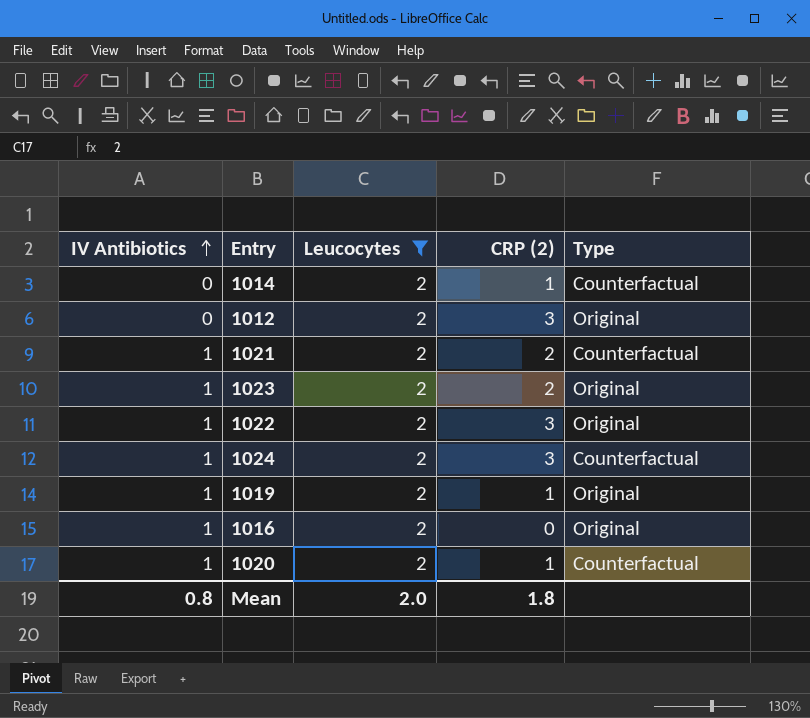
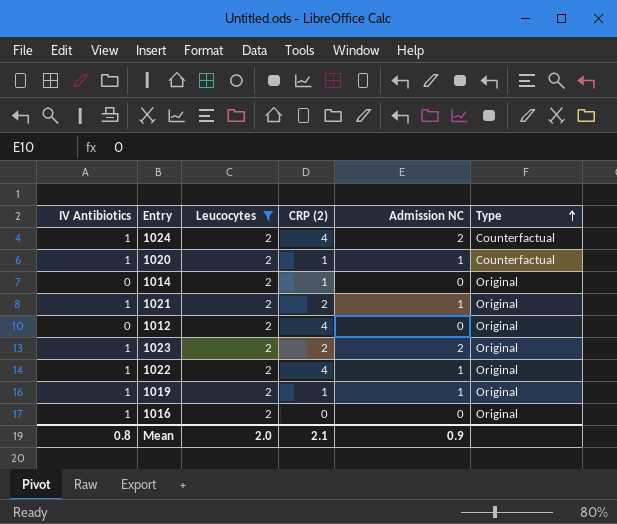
row order: IV Antibiotics ascending -> Type ascending
column Admission NC | position: none -> 5
1024 | CRP (2): 3 -> 4
1014 | Type: Counterfactual -> Original
1021 | Type: Counterfactual -> Original
1012 | CRP (2): 3 -> 4
1022 | CRP (2): 3 -> 4
Mean | CRP (2): 1.8 -> 2.1

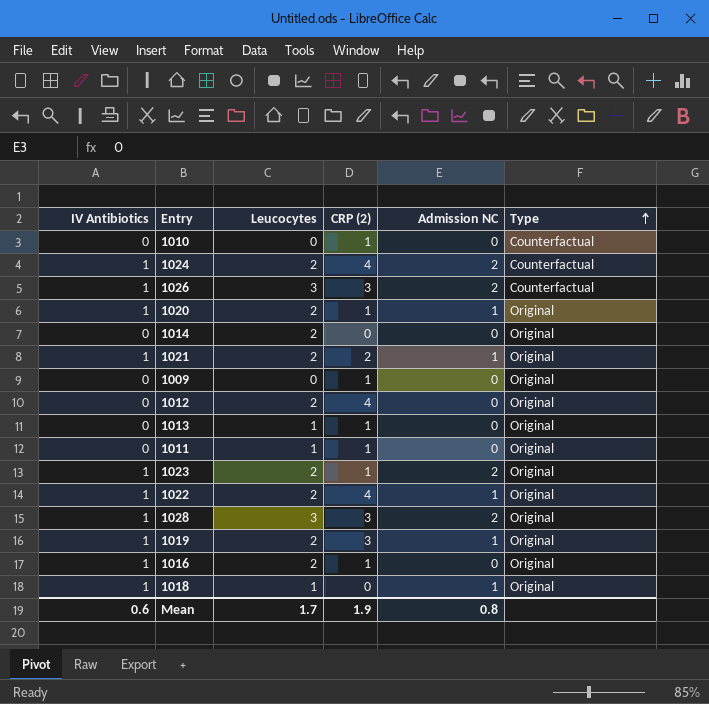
filter: Leucocytes = 2 -> none
1020 | Type: Counterfactual -> Original
1014 | CRP (2): 1 -> 0
1023 | CRP (2): 2 -> 1
1019 | CRP (2): 1 -> 3
1016 | CRP (2): 0 -> 1
Mean | IV Antibiotics: 0.8 -> 0.6
Mean | Leucocytes: 2.0 -> 1.7
Mean | CRP (2): 2.1 -> 1.9
Mean | Admission NC: 0.9 -> 0.8

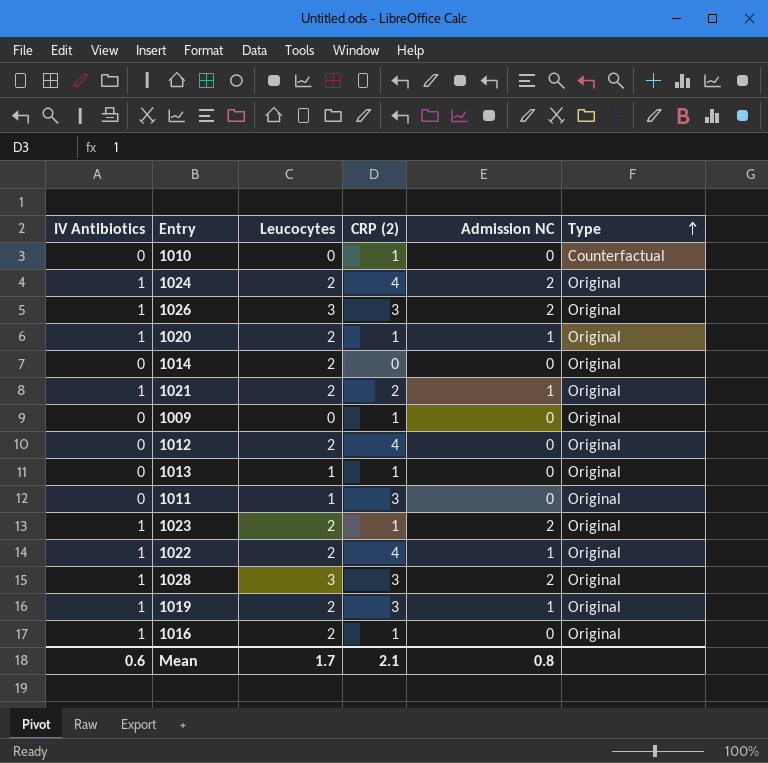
row 1018: 1 | 1 | 0 | 1 | Original -> none
1024 | Type: Counterfactual -> Original
1026 | Type: Counterfactual -> Original
1011 | CRP (2): 1 -> 3
Mean | CRP (2): 1.9 -> 2.1

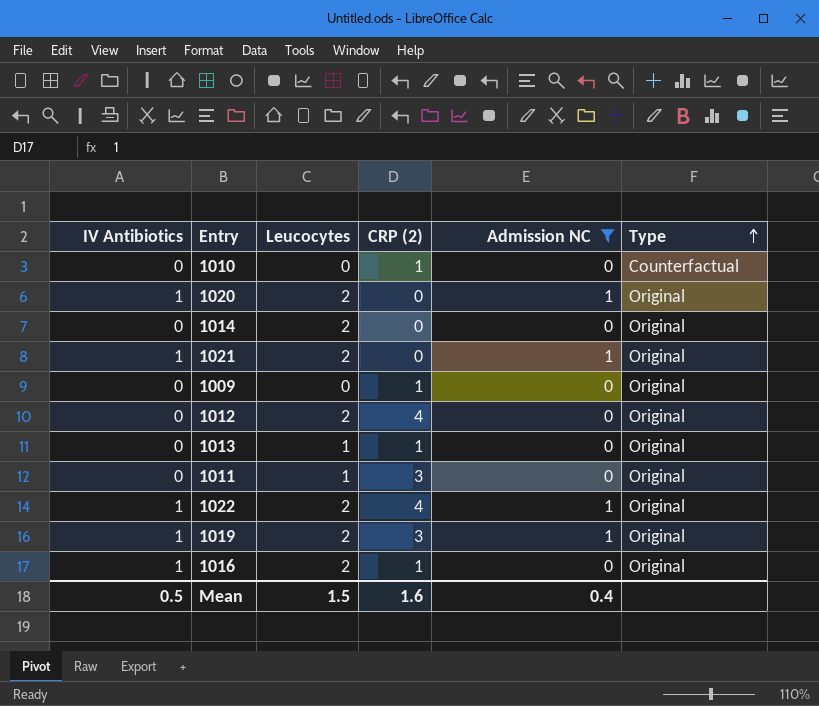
filter: none -> Admission NC != 2
1020 | CRP (2): 1 -> 0
1021 | CRP (2): 2 -> 0
Mean | IV Antibiotics: 0.6 -> 0.5
Mean | Leucocytes: 1.7 -> 1.5
Mean | CRP (2): 2.1 -> 1.6
Mean | Admission NC: 0.8 -> 0.4

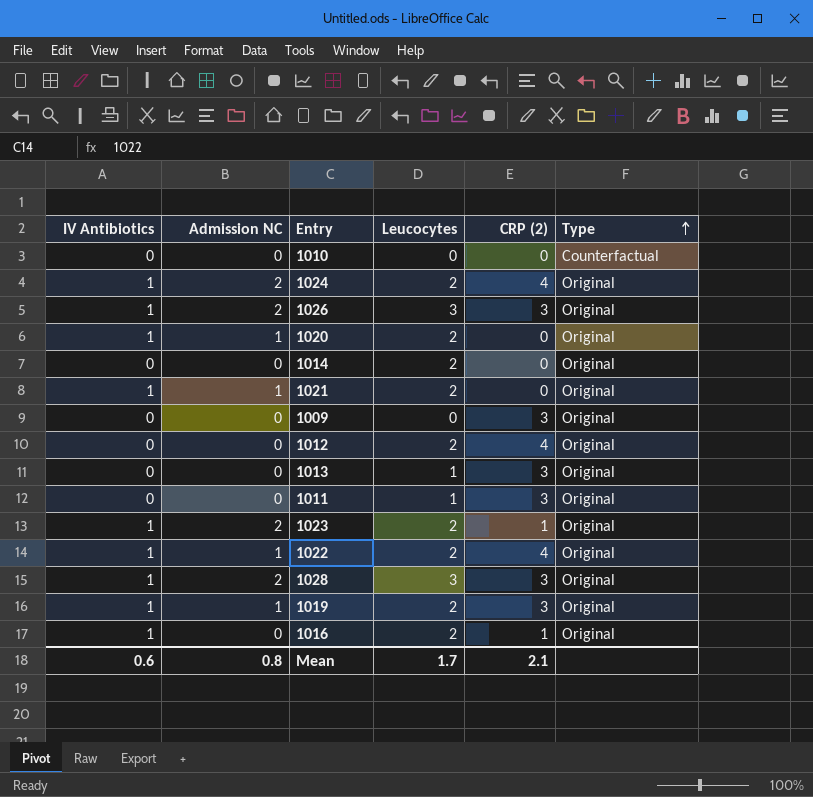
filter: Admission NC != 2 -> none
column Admission NC | position: 5 -> 2
1010 | CRP (2): 1 -> 0
1009 | CRP (2): 1 -> 3
1013 | CRP (2): 1 -> 3
Mean | IV Antibiotics: 0.5 -> 0.6
Mean | Admission NC: 0.4 -> 0.8
Mean | Leucocytes: 1.5 -> 1.7
Mean | CRP (2): 1.6 -> 2.1

